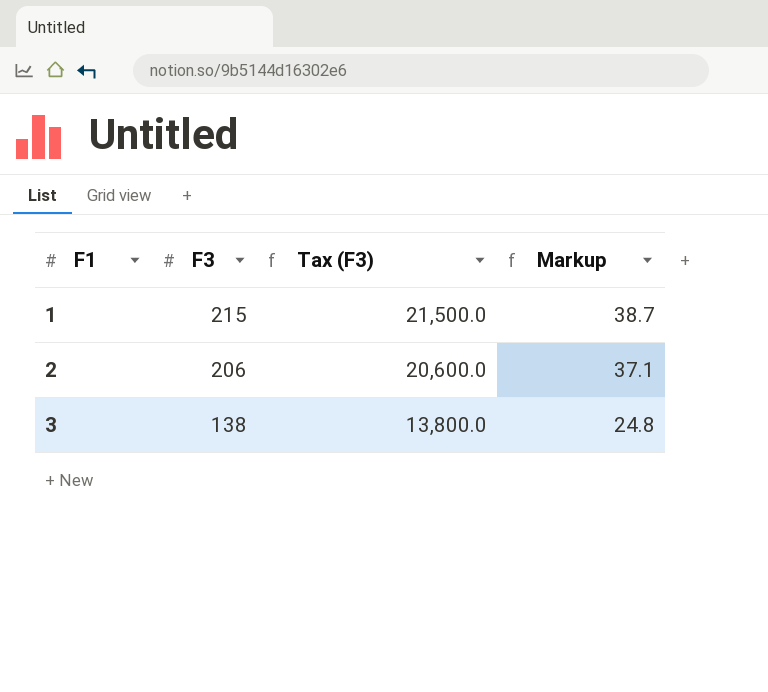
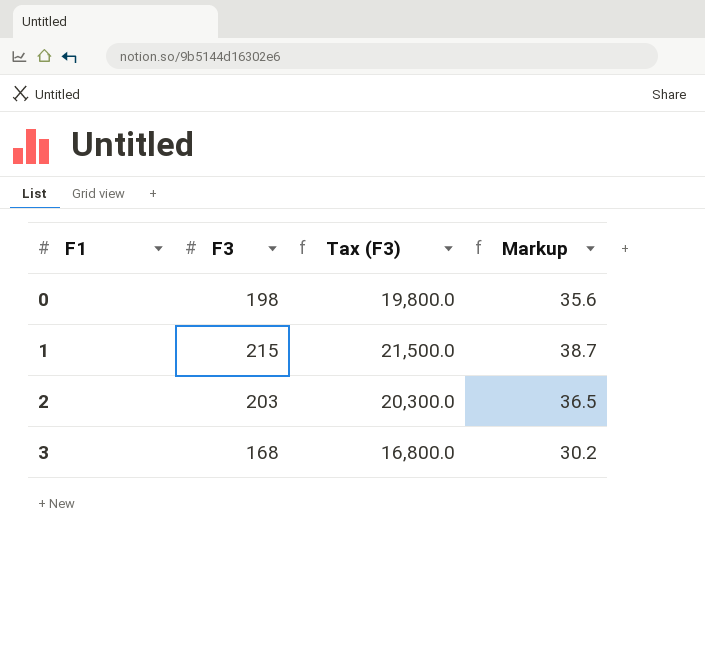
row 0: none -> 198 | 19,800.0 | 35.6
2 | F3: 206 -> 203
2 | Tax (F3): 20,600.0 -> 20,300.0
2 | Markup: 37.1 -> 36.5
3 | F3: 138 -> 168
3 | Tax (F3): 13,800.0 -> 16,800.0
3 | Markup: 24.8 -> 30.2

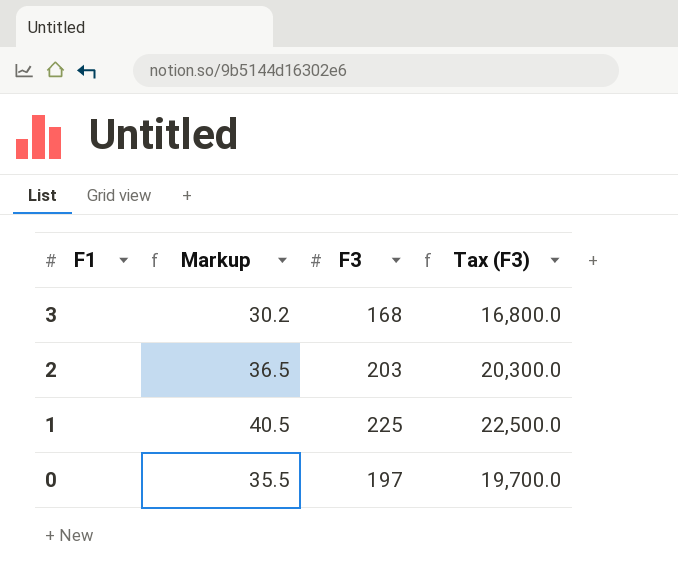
row order: F1 ascending -> F1 descending
column Markup | position: 4 -> 2
1 | Markup: 38.7 -> 40.5
1 | F3: 215 -> 225
1 | Tax (F3): 21,500.0 -> 22,500.0
0 | Markup: 35.6 -> 35.5
0 | F3: 198 -> 197
0 | Tax (F3): 19,800.0 -> 19,700.0

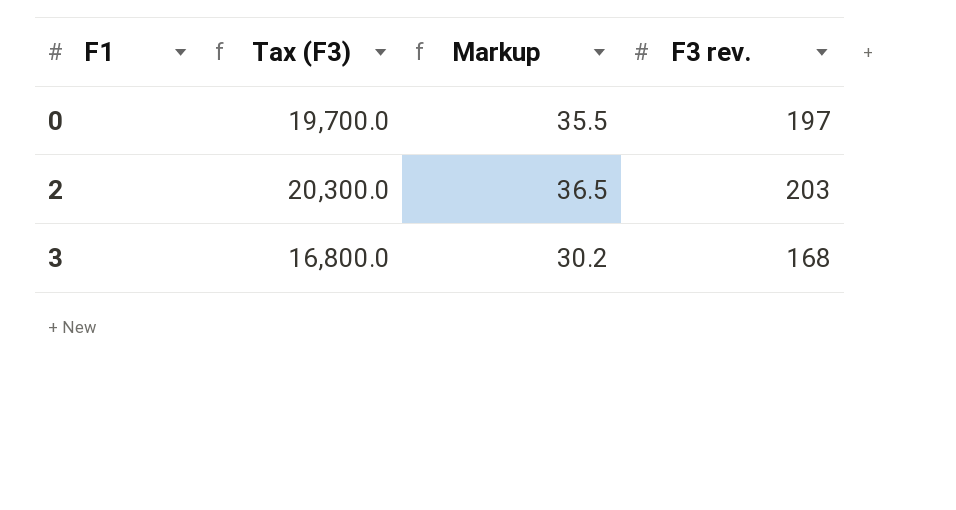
row order: F1 descending -> F1 ascending
column Tax (F3) | position: 4 -> 2
column name: F3 -> F3 rev.
row 1: 40.5 | 225 | 22,500.0 -> none

